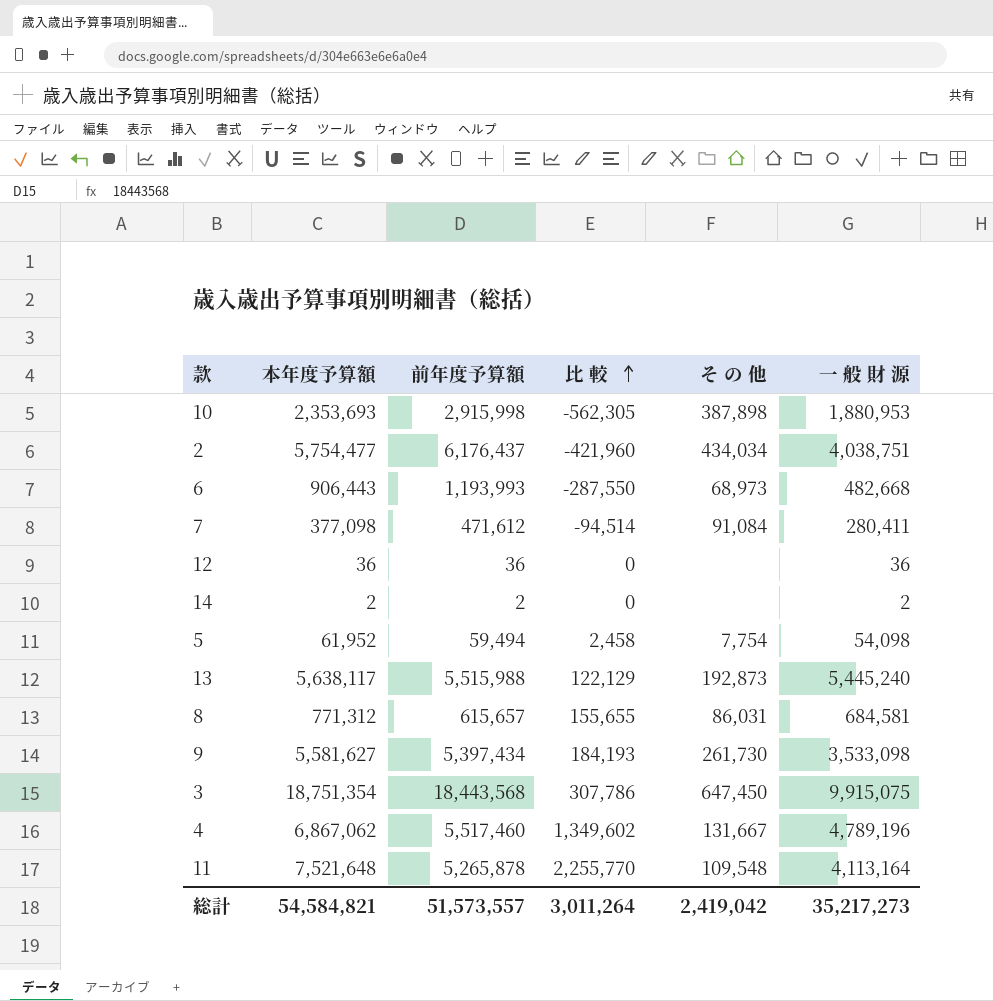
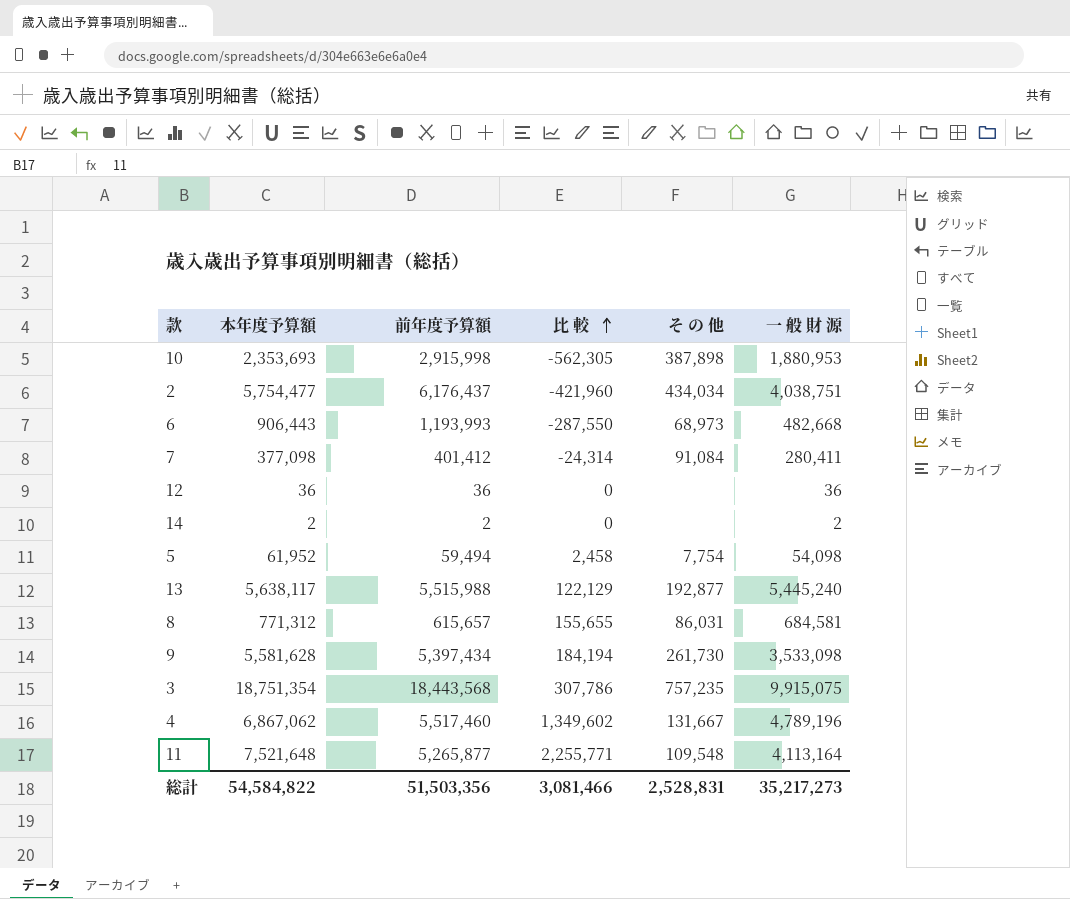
7 | 前年度予算額: 471,612 -> 401,412
7 | 比 較: -94,514 -> -24,314
13 | そ の 他: 192,873 -> 192,877
9 | 本年度予算額: 5,581,627 -> 5,581,628
9 | 比 較: 184,193 -> 184,194
3 | そ の 他: 647,450 -> 757,235
11 | 前年度予算額: 5,265,878 -> 5,265,877
11 | 比 較: 2,255,770 -> 2,255,771
総計 | 本年度予算額: 54,584,821 -> 54,584,822
総計 | 前年度予算額: 51,573,557 -> 51,503,356
総計 | 比 較: 3,011,264 -> 3,081,466
総計 | そ の 他: 2,419,042 -> 2,528,831

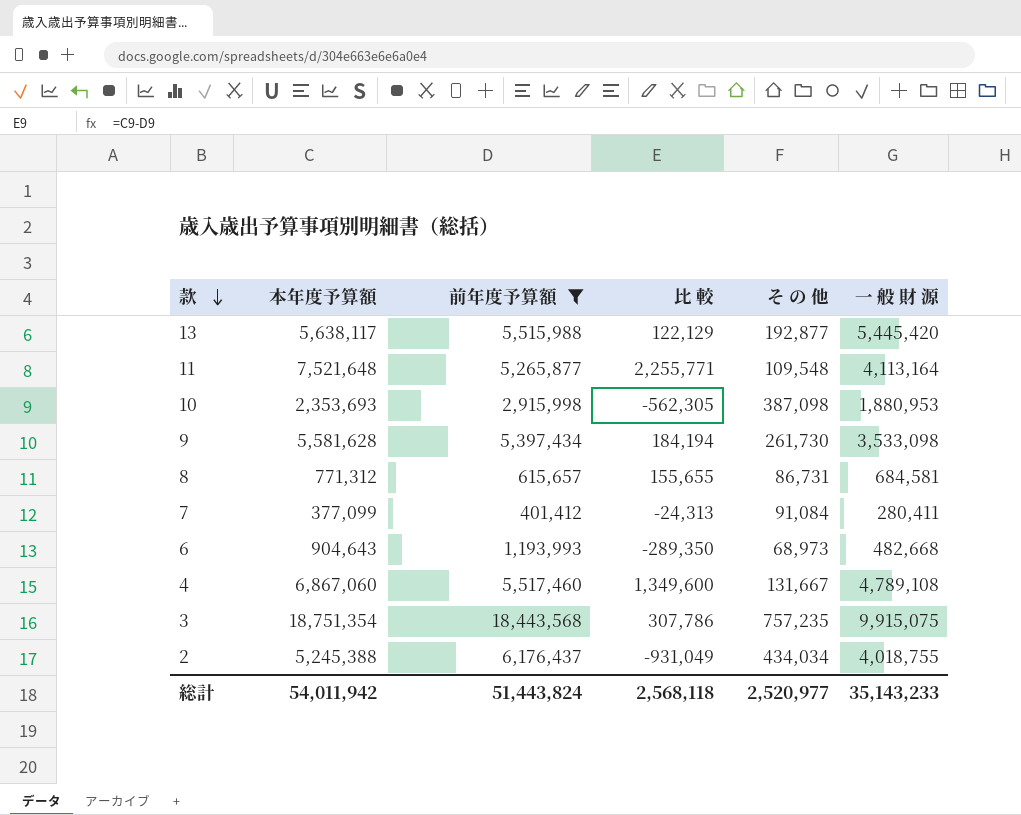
filter: none -> 前年度予算額 >= 401,412
row order: 比 較 ascending -> 款 descending
13 | 一 般 財 源: 5,445,240 -> 5,445,420
10 | そ の 他: 387,898 -> 387,098
8 | そ の 他: 86,031 -> 86,731
7 | 本年度予算額: 377,098 -> 377,099
7 | 比 較: -24,314 -> -24,313
6 | 本年度予算額: 906,443 -> 904,643
6 | 比 較: -287,550 -> -289,350
4 | 本年度予算額: 6,867,062 -> 6,867,060
4 | 比 較: 1,349,602 -> 1,349,600
4 | 一 般 財 源: 4,789,196 -> 4,789,108
2 | 本年度予算額: 5,754,477 -> 5,245,388
2 | 比 較: -421,960 -> -931,049
2 | 一 般 財 源: 4,038,751 -> 4,018,755
総計 | 本年度予算額: 54,584,822 -> 54,011,942
総計 | 前年度予算額: 51,503,356 -> 51,443,824
総計 | 比 較: 3,081,466 -> 2,568,118
総計 | そ の 他: 2,528,831 -> 2,520,977
総計 | 一 般 財 源: 35,217,273 -> 35,143,233

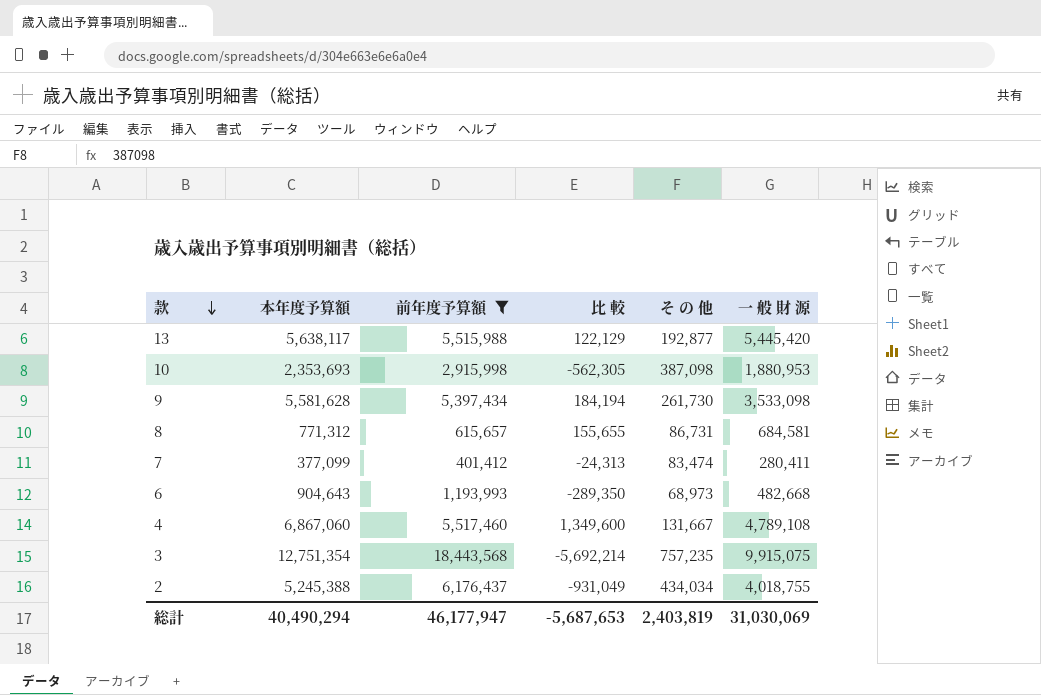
row 11: 7,521,648 | 5,265,877 | 2,255,771 | 109,548 | 4,113,164 -> none
7 | そ の 他: 91,084 -> 83,474
3 | 本年度予算額: 18,751,354 -> 12,751,354
3 | 比 較: 307,786 -> -5,692,214
総計 | 本年度予算額: 54,011,942 -> 40,490,294
総計 | 前年度予算額: 51,443,824 -> 46,177,947
総計 | 比 較: 2,568,118 -> -5,687,653
総計 | そ の 他: 2,520,977 -> 2,403,819
総計 | 一 般 財 源: 35,143,233 -> 31,030,069

